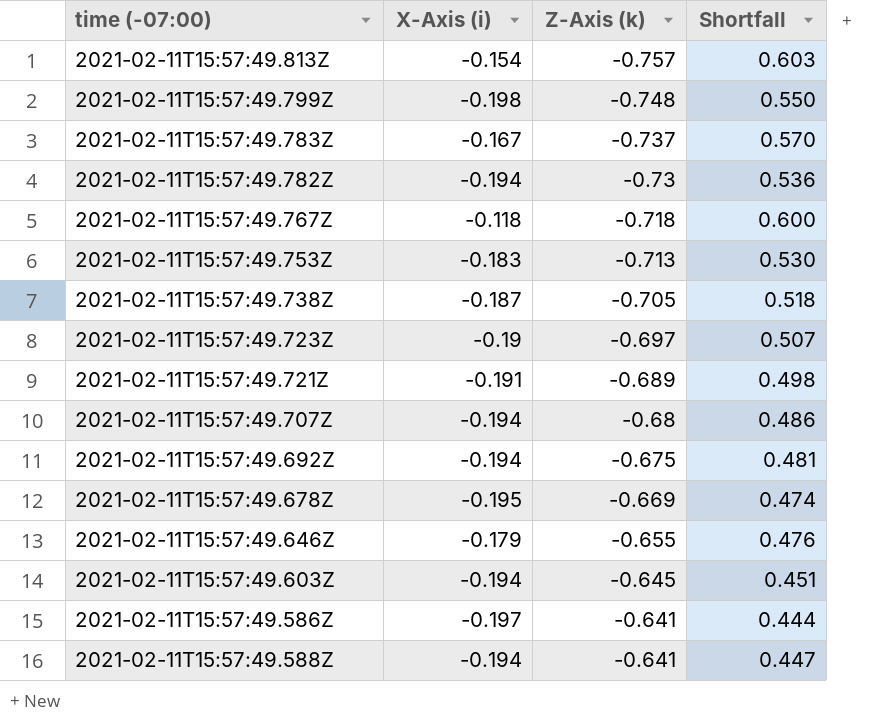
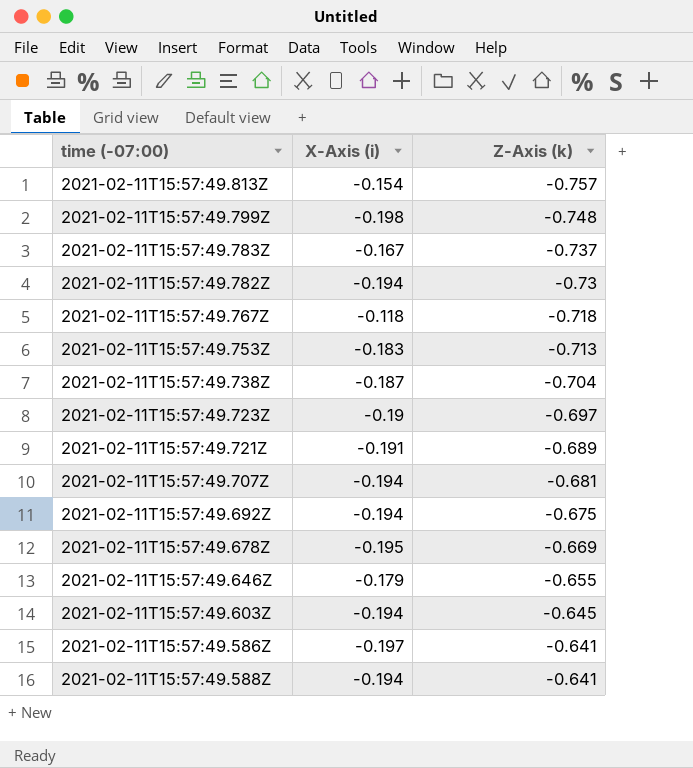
column Shortfall | formula: [X-Axis (i)] - [Z-Axis (k)] -> none
2021-02-11T15:57:49.738Z | Z-Axis (k): -0.705 -> -0.704
2021-02-11T15:57:49.707Z | Z-Axis (k): -0.68 -> -0.681

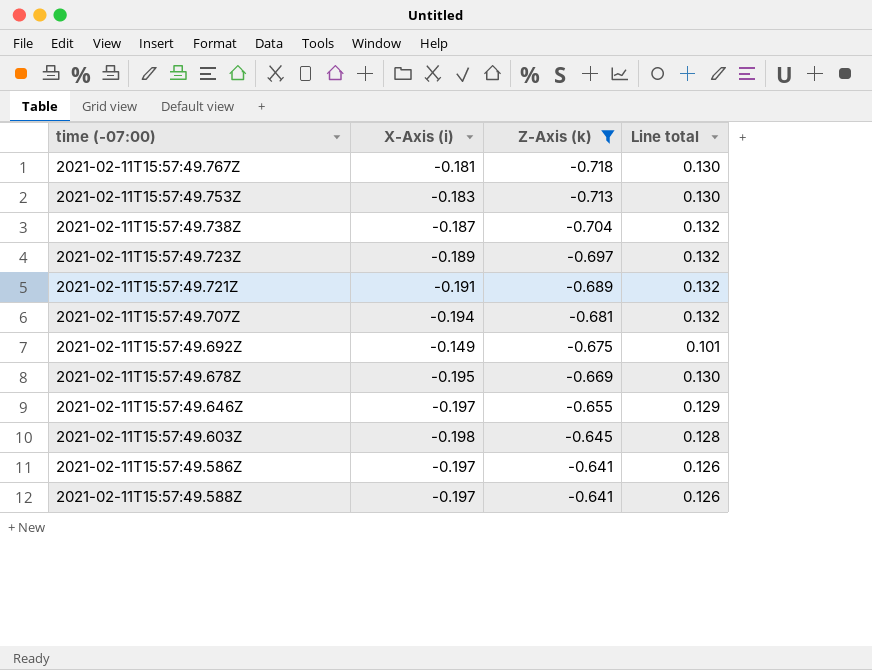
filter: none -> Z-Axis (k) >= -0.718
column Line total | formula: none -> [X-Axis (i)] * [Z-Axis (k)]
2021-02-11T15:57:49.767Z | X-Axis (i): -0.118 -> -0.181
2021-02-11T15:57:49.723Z | X-Axis (i): -0.19 -> -0.189
2021-02-11T15:57:49.692Z | X-Axis (i): -0.194 -> -0.149
2021-02-11T15:57:49.646Z | X-Axis (i): -0.179 -> -0.197
2021-02-11T15:57:49.603Z | X-Axis (i): -0.194 -> -0.198
2021-02-11T15:57:49.588Z | X-Axis (i): -0.194 -> -0.197

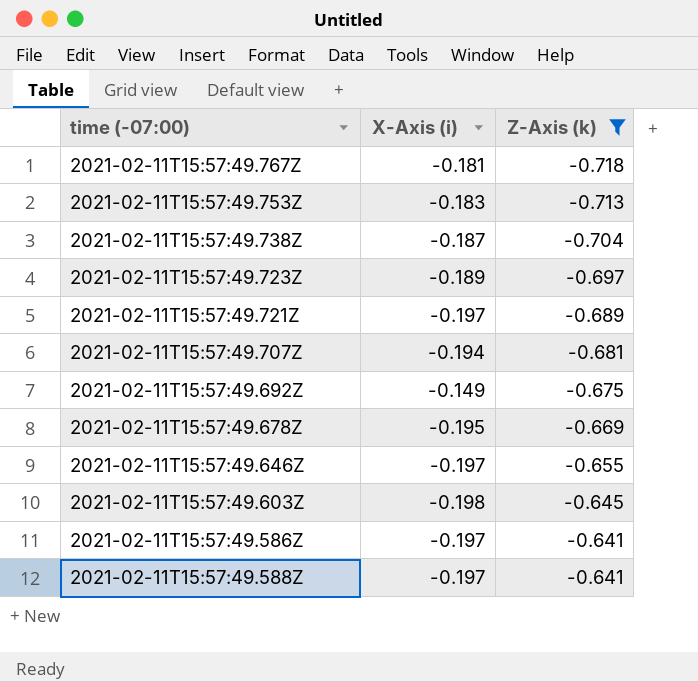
column Line total | formula: [X-Axis (i)] * [Z-Axis (k)] -> none
2021-02-11T15:57:49.721Z | X-Axis (i): -0.191 -> -0.197

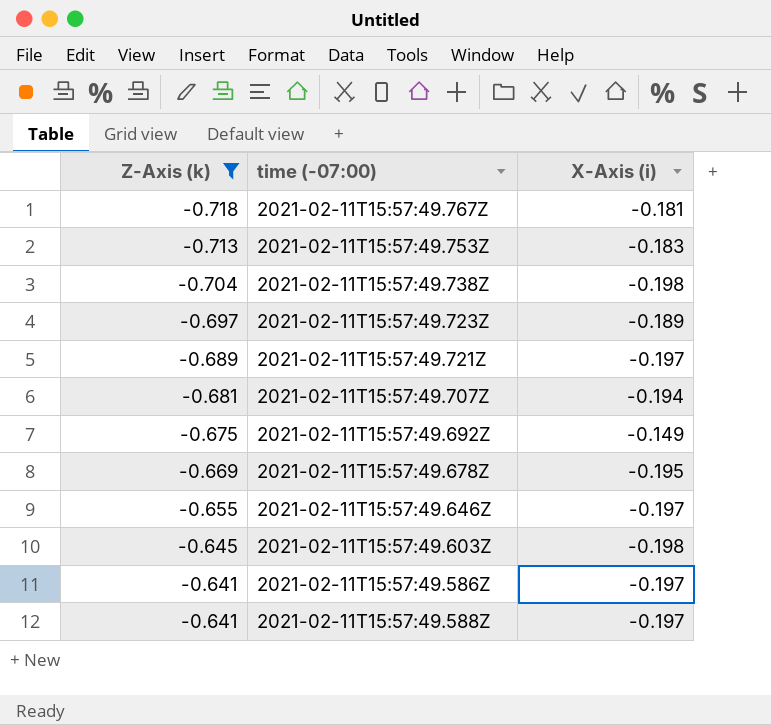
column Z-Axis (k) | position: 3 -> 1
2021-02-11T15:57:49.738Z | X-Axis (i): -0.187 -> -0.198

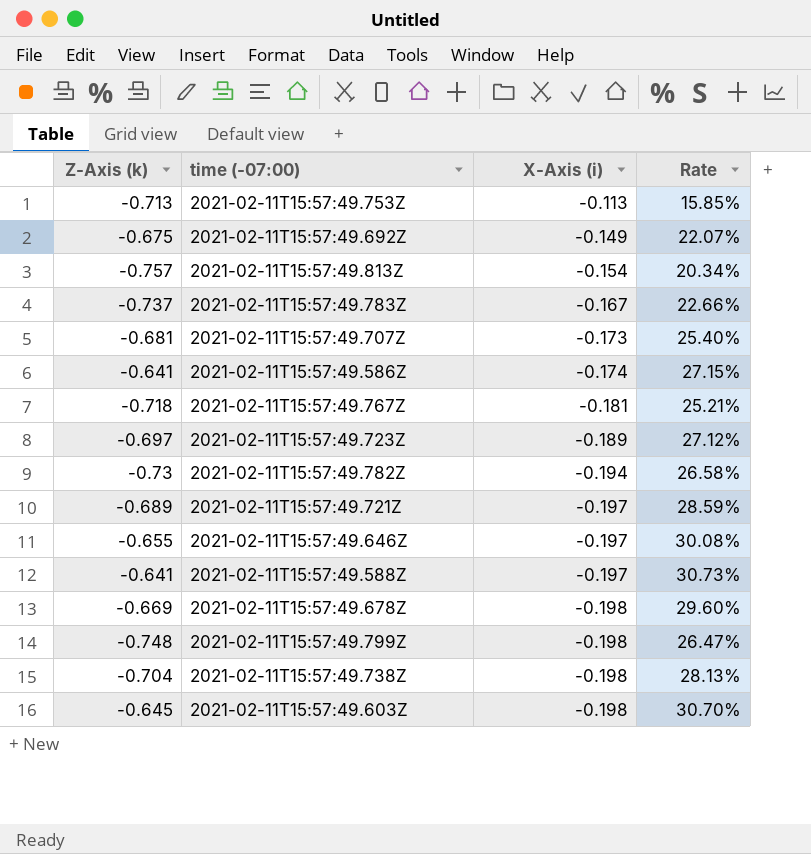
filter: Z-Axis (k) >= -0.718 -> none
row order: Z-Axis (k) ascending -> X-Axis (i) descending
column Rate | formula: none -> [X-Axis (i)] / [Z-Axis (k)]
2021-02-11T15:57:49.753Z | X-Axis (i): -0.183 -> -0.113
2021-02-11T15:57:49.707Z | X-Axis (i): -0.194 -> -0.173
2021-02-11T15:57:49.586Z | X-Axis (i): -0.197 -> -0.174
2021-02-11T15:57:49.678Z | X-Axis (i): -0.195 -> -0.198

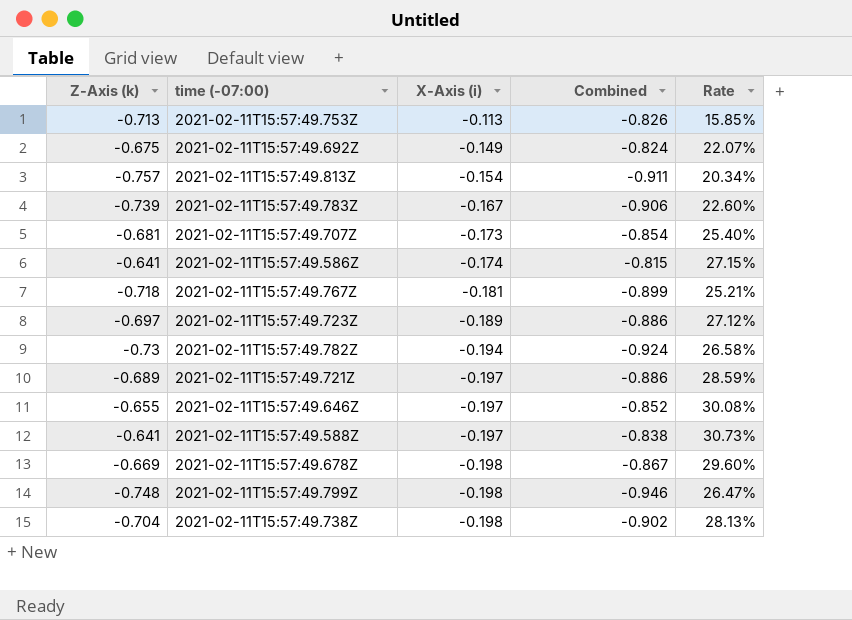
column Combined | formula: none -> [Z-Axis (k)] + [X-Axis (i)]
row 2021-02-11T15:57:49.603Z: -0.645 | -0.198 | 30.70% -> none
2021-02-11T15:57:49.783Z | Z-Axis (k): -0.737 -> -0.739
2021-02-11T15:57:49.783Z | Rate: 22.66% -> 22.60%

